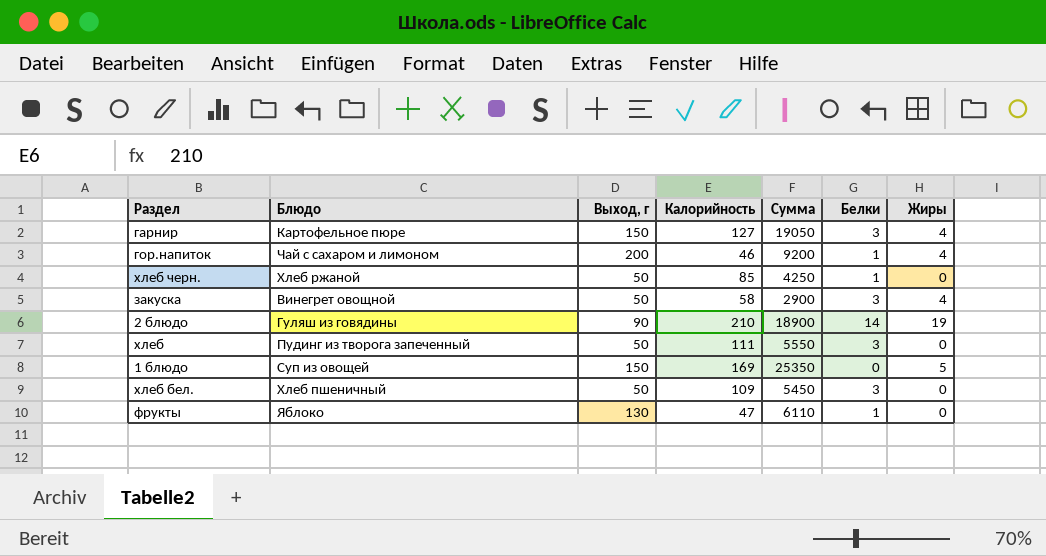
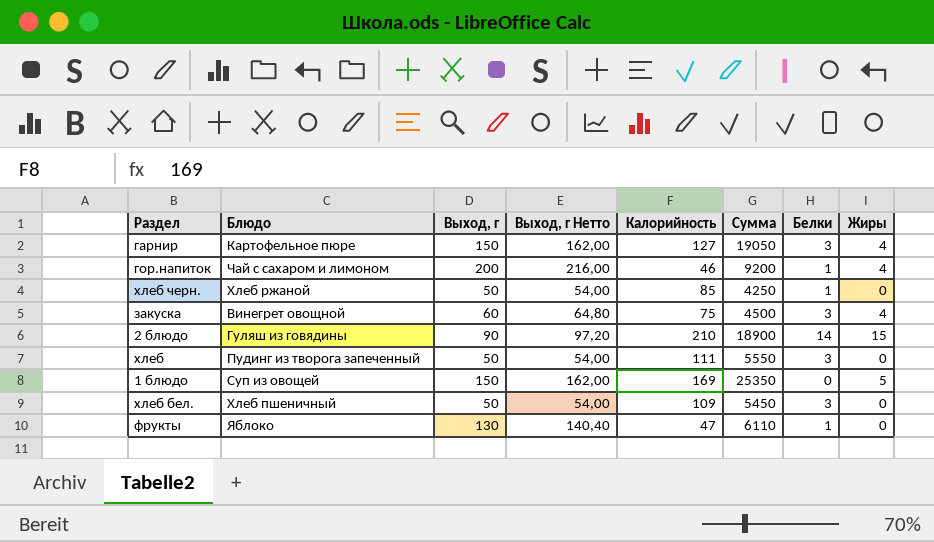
column Выход, г Нетто | formula: none -> [Выход, г] * 1,08
закуска | Выход, г: 50 -> 60
закуска | Калорийность: 58 -> 75
закуска | Сумма: 2900 -> 4500
2 блюдо | Жиры: 19 -> 15

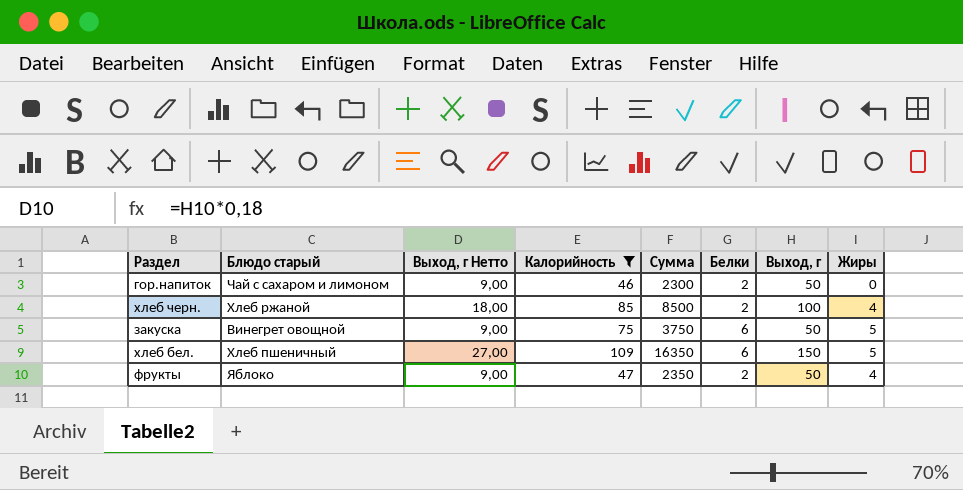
filter: none -> Калорийность <= 109
column name: Блюдо -> Блюдо старый
column Выход, г Нетто | formula: [Выход, г] * 1,08 -> [Выход, г] * 0,18
column Выход, г | position: 3 -> 7
гор.напиток | Сумма: 9200 -> 2300
гор.напиток | Белки: 1 -> 2
гор.напиток | Выход, г: 200 -> 50
гор.напиток | Жиры: 4 -> 0
хлеб черн. | Сумма: 4250 -> 8500
хлеб черн. | Белки: 1 -> 2
хлеб черн. | Выход, г: 50 -> 100
хлеб черн. | Жиры: 0 -> 4
закуска | Сумма: 4500 -> 3750
закуска | Белки: 3 -> 6
закуска | Выход, г: 60 -> 50
закуска | Жиры: 4 -> 5
хлеб бел. | Сумма: 5450 -> 16350
хлеб бел. | Белки: 3 -> 6
хлеб бел. | Выход, г: 50 -> 150
хлеб бел. | Жиры: 0 -> 5
фрукты | Сумма: 6110 -> 2350
фрукты | Белки: 1 -> 2
фрукты | Выход, г: 130 -> 50
фрукты | Жиры: 0 -> 4

